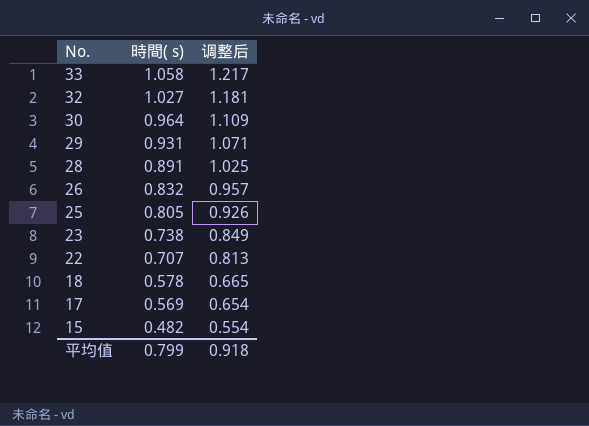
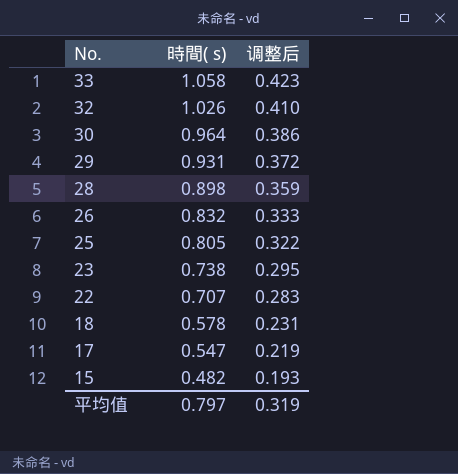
column 调整后 | formula: [時間( s)] * 1.15 -> [時間( s)] * 0.4
32 | 時間( s): 1.027 -> 1.026
28 | 時間( s): 0.891 -> 0.898
17 | 時間( s): 0.569 -> 0.547
平均值 | 時間( s): 0.799 -> 0.797
平均值 | 调整后: 0.918 -> 0.319

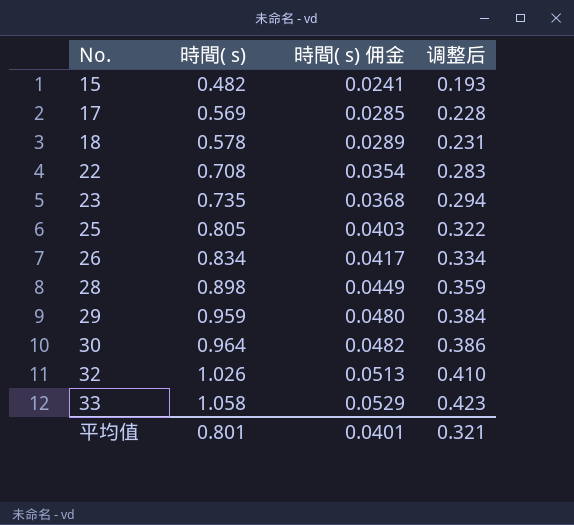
row order: No. descending -> No. ascending
column 時間( s) 佣金 | formula: none -> [時間( s)] * 0.05
17 | 時間( s): 0.547 -> 0.569
17 | 调整后: 0.219 -> 0.228
22 | 時間( s): 0.707 -> 0.708
23 | 時間( s): 0.738 -> 0.735
23 | 调整后: 0.295 -> 0.294
26 | 時間( s): 0.832 -> 0.834
26 | 调整后: 0.333 -> 0.334
29 | 時間( s): 0.931 -> 0.959
29 | 调整后: 0.372 -> 0.384
平均值 | 時間( s): 0.797 -> 0.801
平均值 | 调整后: 0.319 -> 0.321

